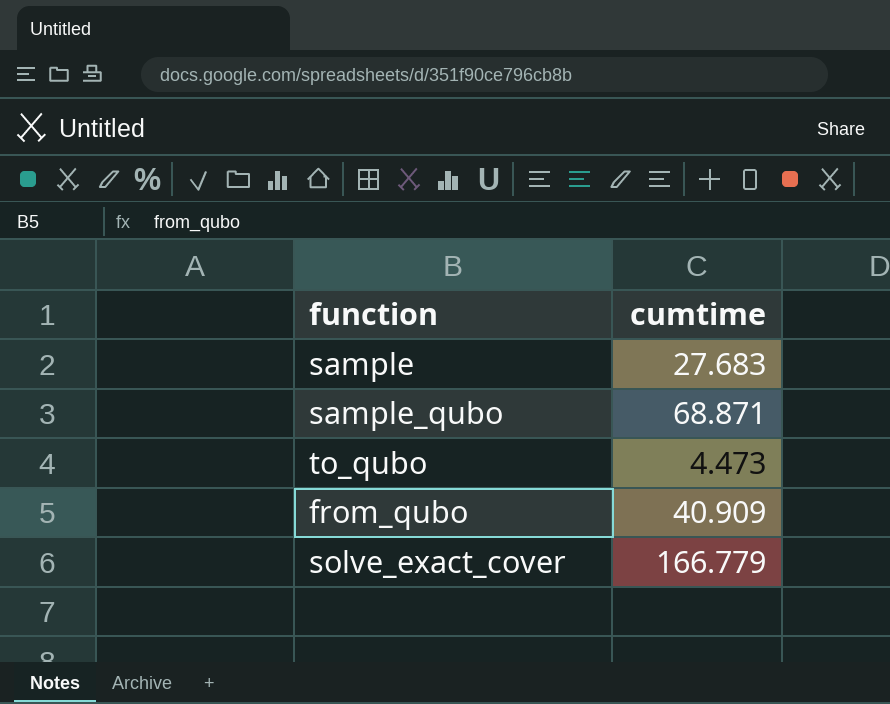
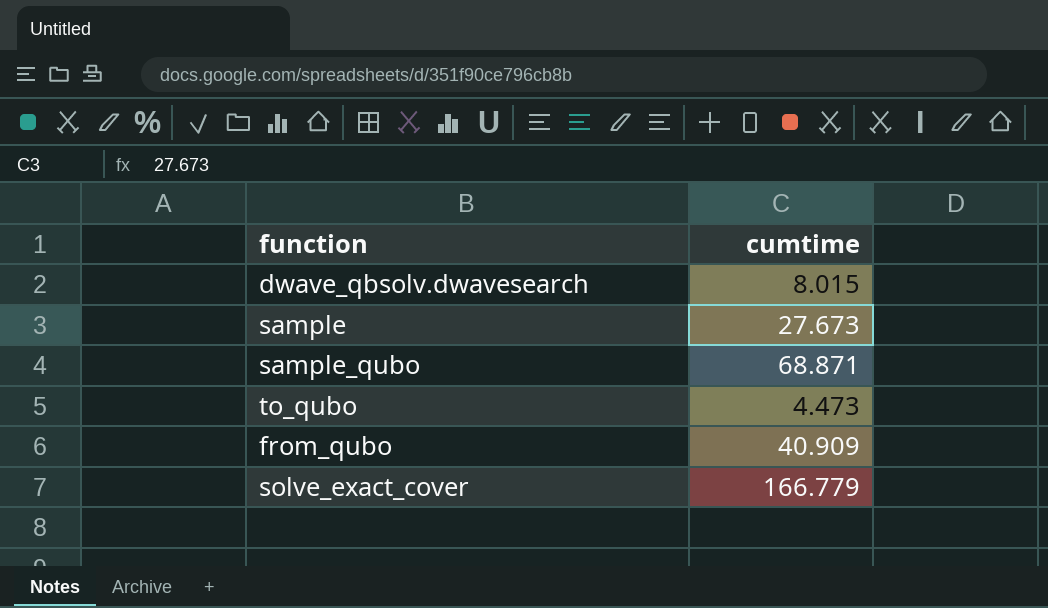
row dwave_qbsolv.dwavesearch: none -> 8.015
sample | cumtime: 27.683 -> 27.673

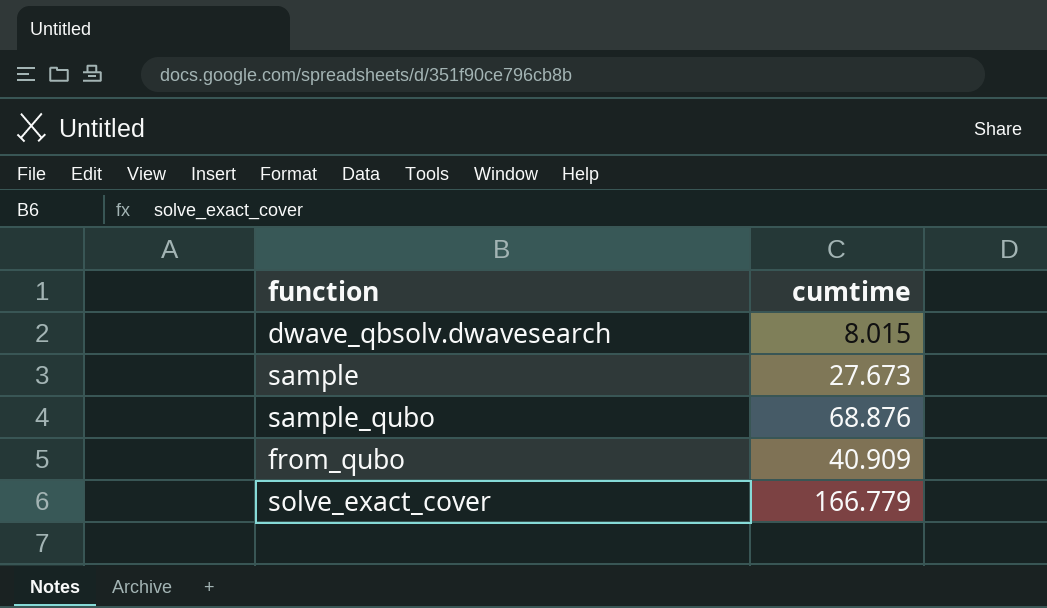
row to_qubo: 4.473 -> none
sample_qubo | cumtime: 68.871 -> 68.876

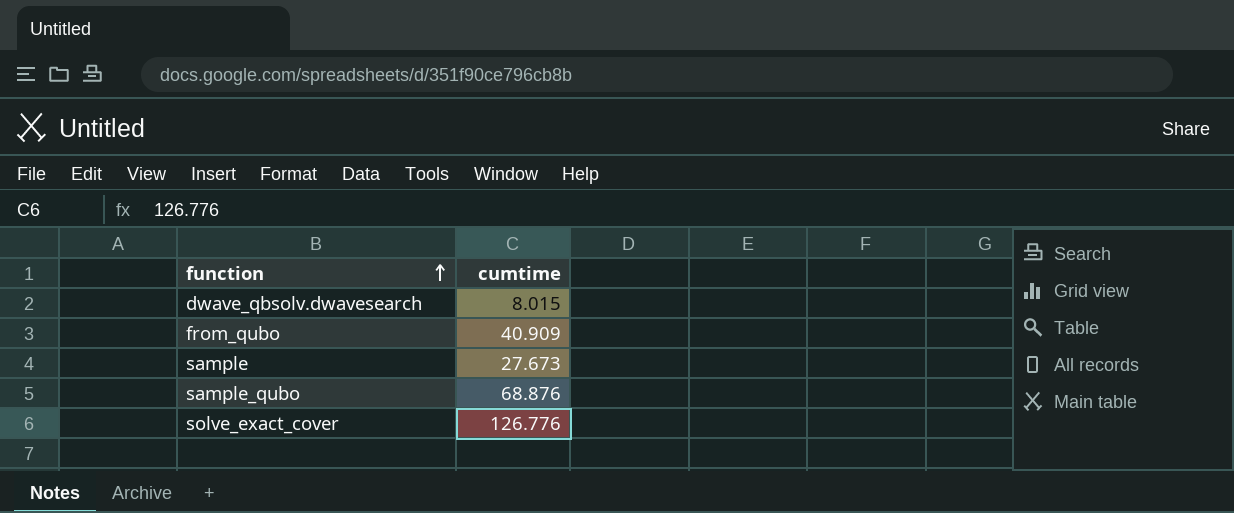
row order: none -> function ascending
solve_exact_cover | cumtime: 166.779 -> 126.776

